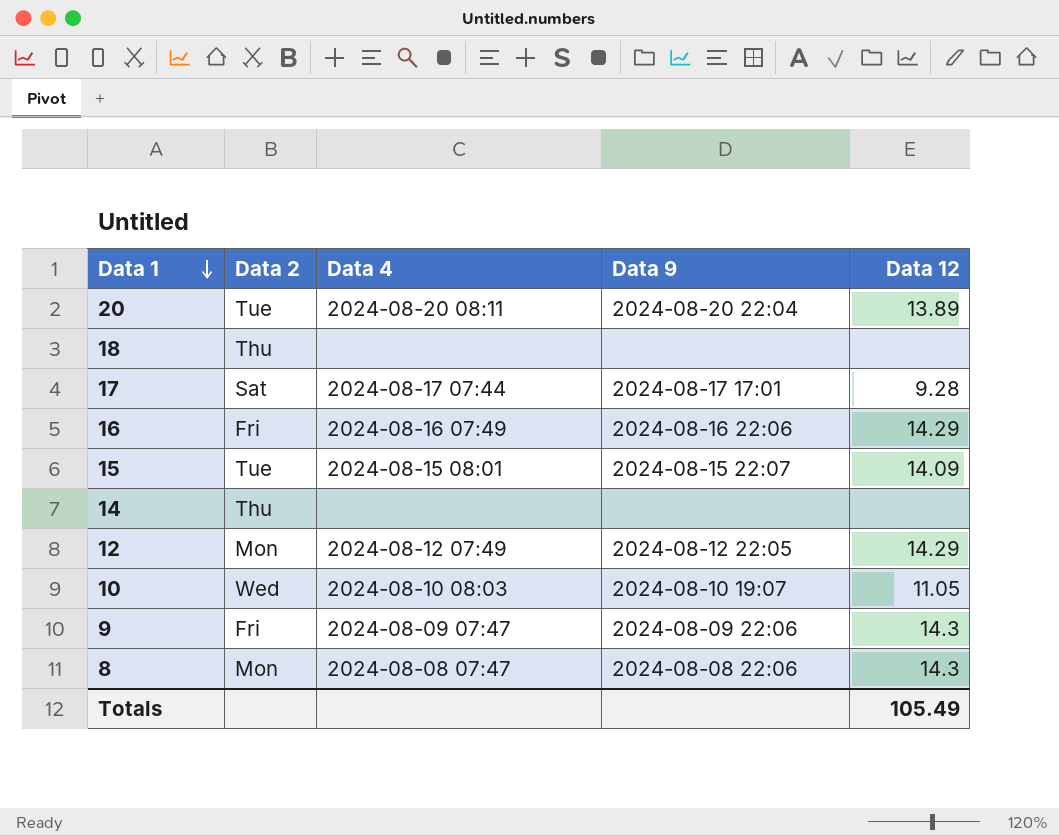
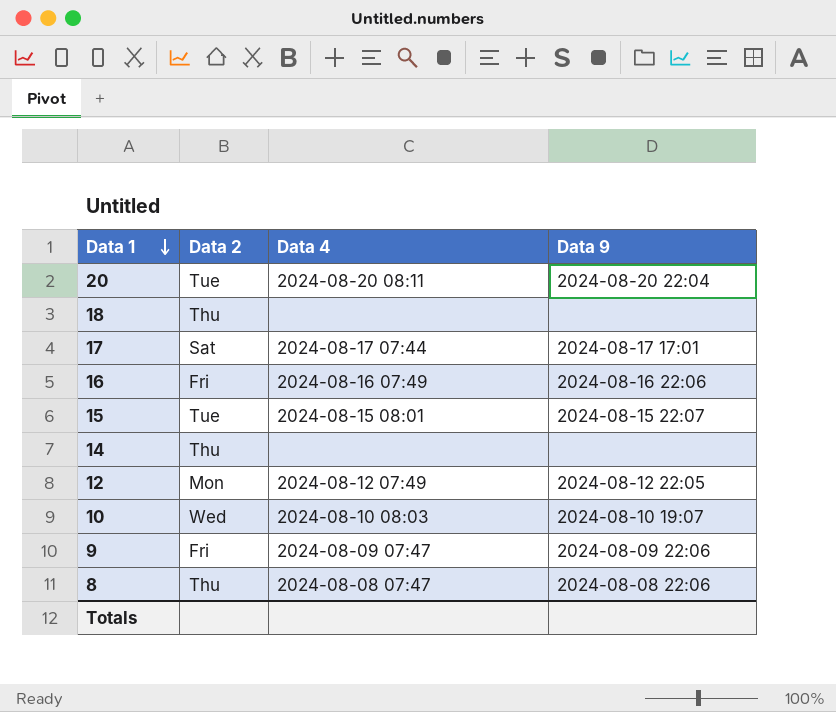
column Data 12 | position: 5 -> none
8 | Data 2: Mon -> Thu

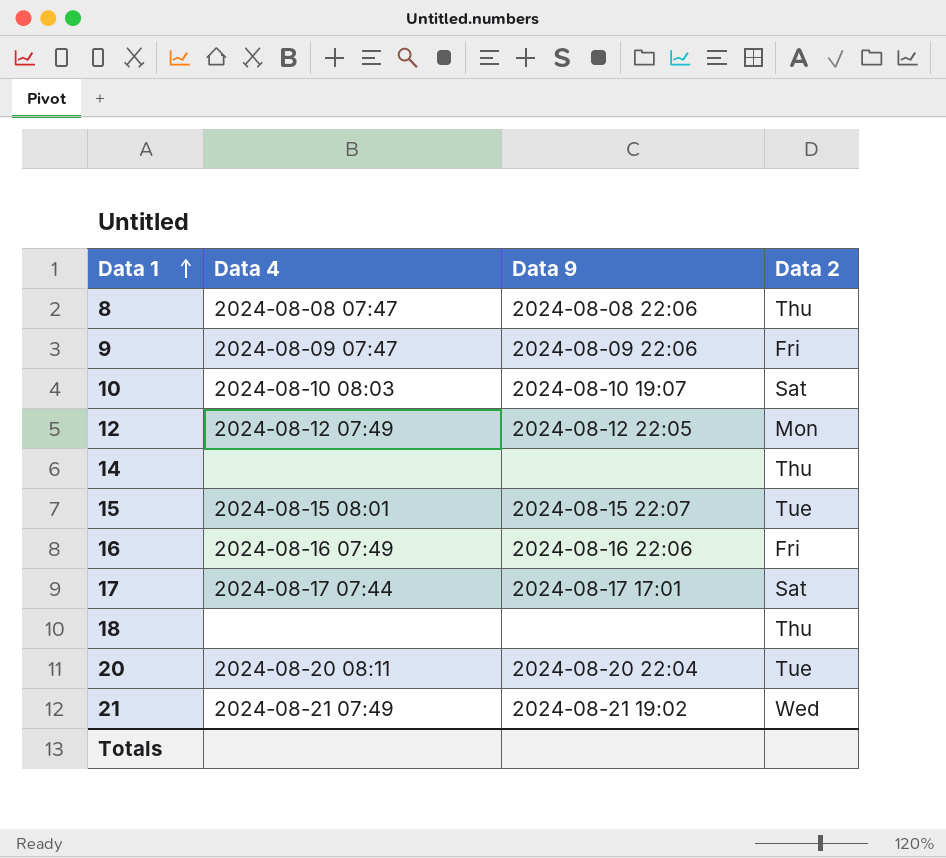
row order: Data 1 descending -> Data 1 ascending
column Data 2 | position: 2 -> 4
10 | Data 2: Wed -> Sat
row 21: none -> 2024-08-21 07:49 | 2024-08-21 19:02 | Wed

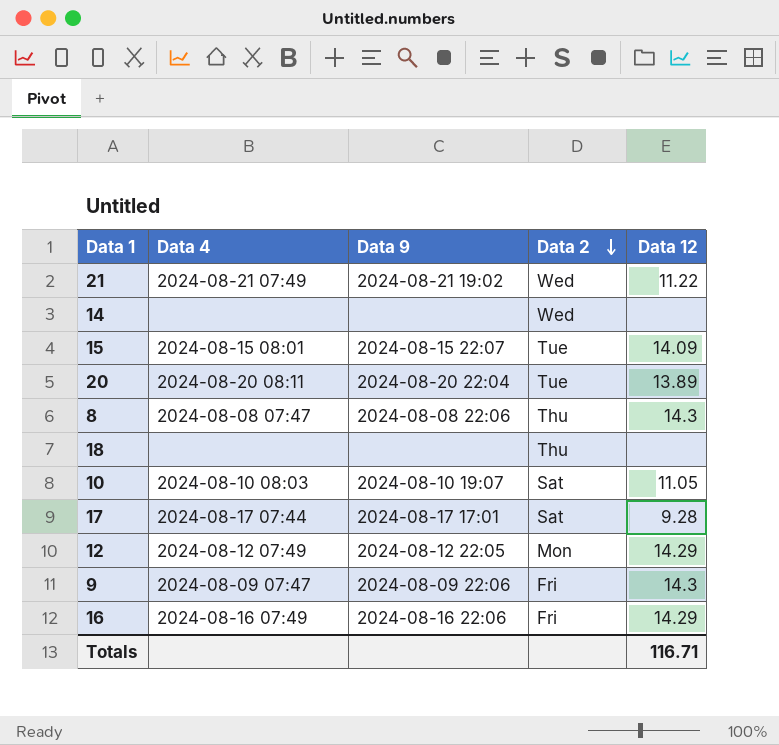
row order: Data 1 ascending -> Data 2 descending
column Data 12 | position: none -> 5
14 | Data 2: Thu -> Wed

